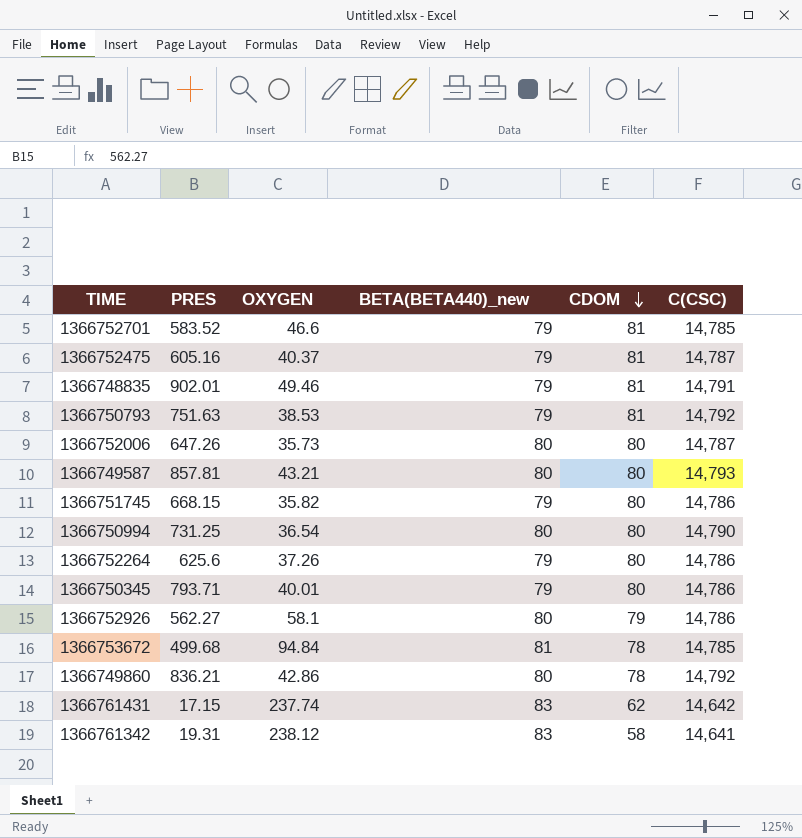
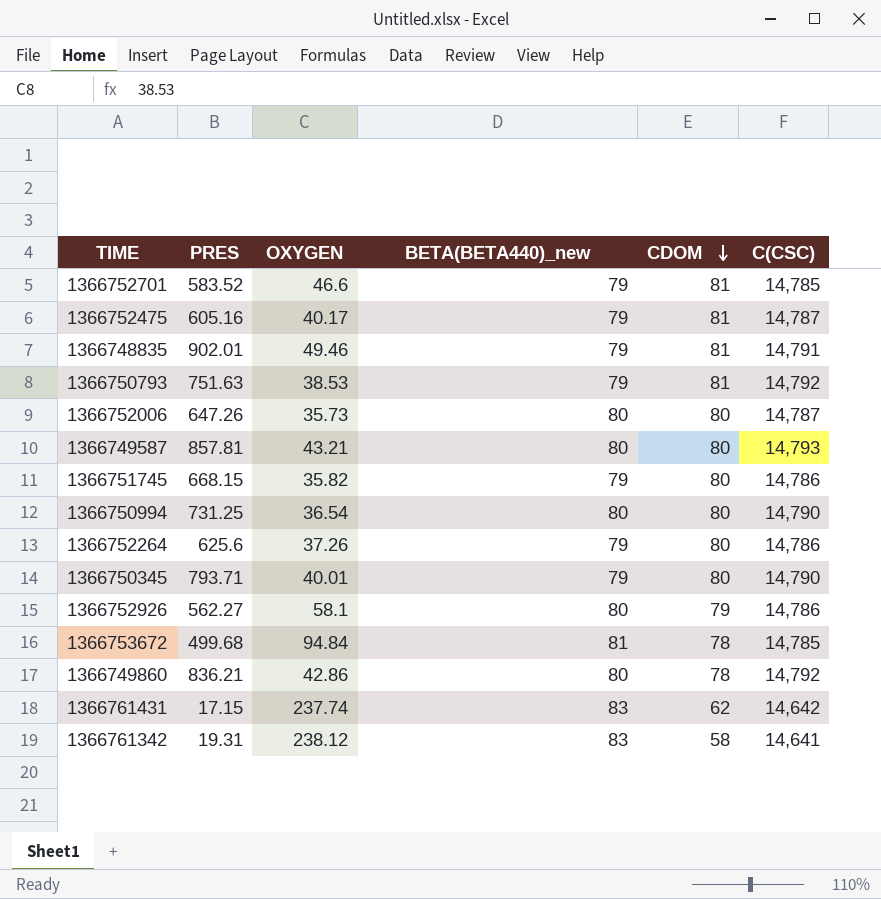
1366752475 | OXYGEN: 40.37 -> 40.17
1366750345 | C(CSC): 14,786 -> 14,790

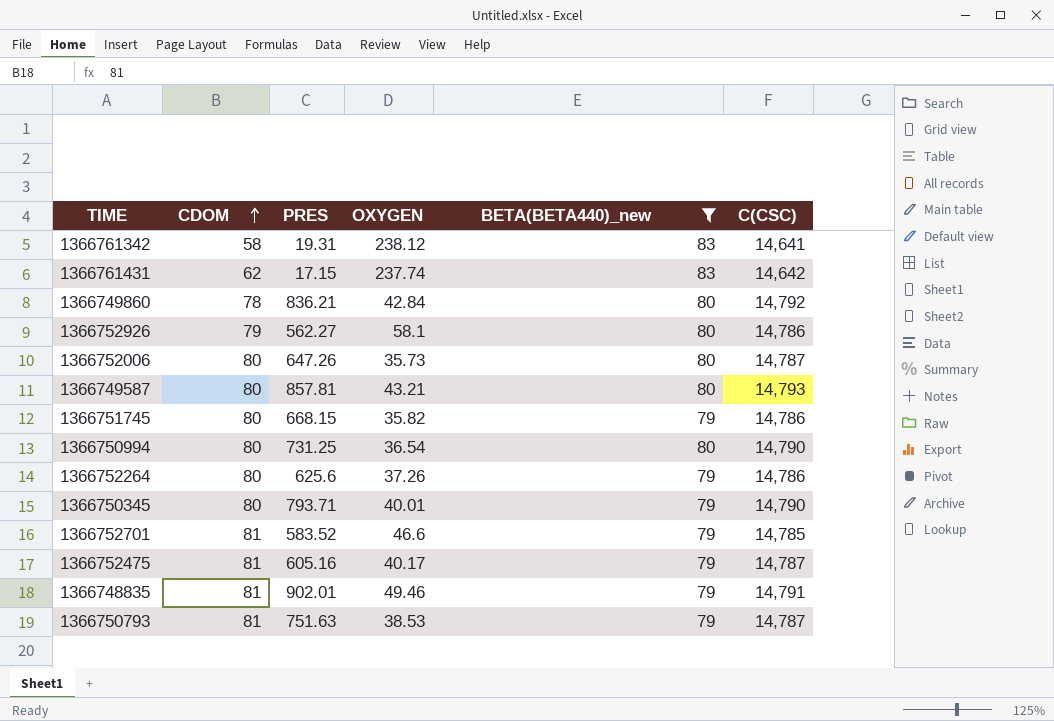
filter: none -> BETA(BETA440)_new != 81
row order: CDOM descending -> CDOM ascending
column CDOM | position: 5 -> 2
1366749860 | OXYGEN: 42.86 -> 42.84
1366750793 | C(CSC): 14,792 -> 14,787

